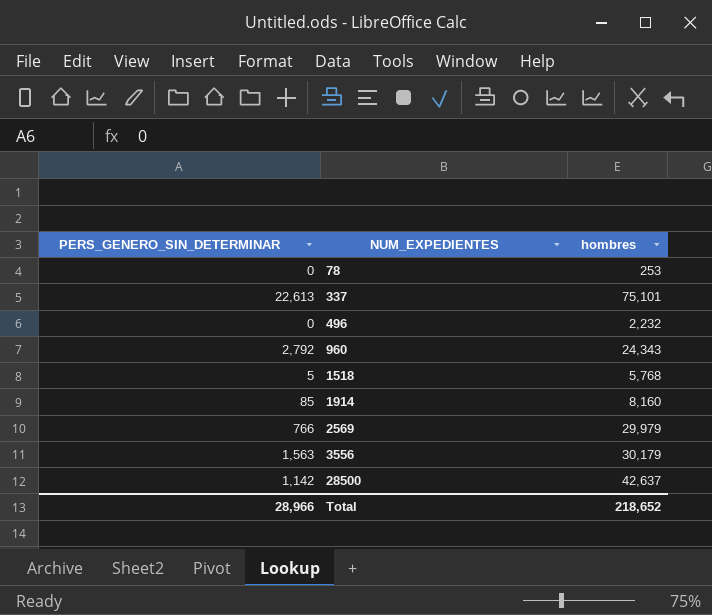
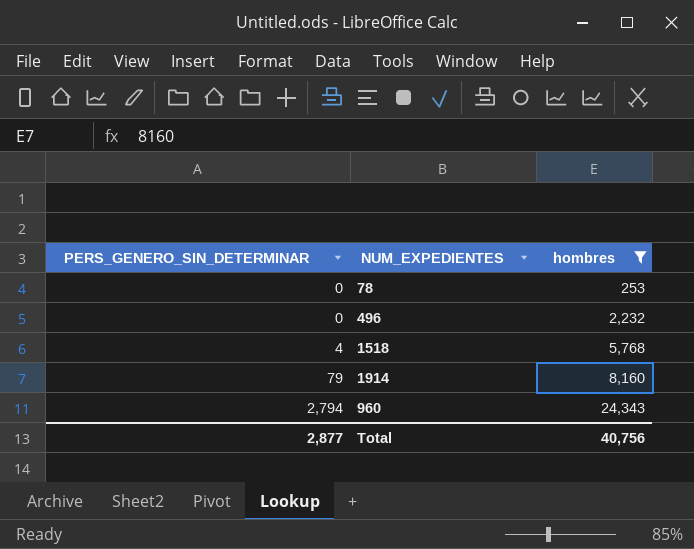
filter: none -> hombres <= 24,343
row order: NUM_EXPEDIENTES ascending -> PERS_GENERO_SIN_DETERMINAR ascending
1518 | PERS_GENERO_SIN_DETERMINAR: 5 -> 4
1914 | PERS_GENERO_SIN_DETERMINAR: 85 -> 79
960 | PERS_GENERO_SIN_DETERMINAR: 2,792 -> 2,794
Total | PERS_GENERO_SIN_DETERMINAR: 28,966 -> 2,877
Total | hombres: 218,652 -> 40,756

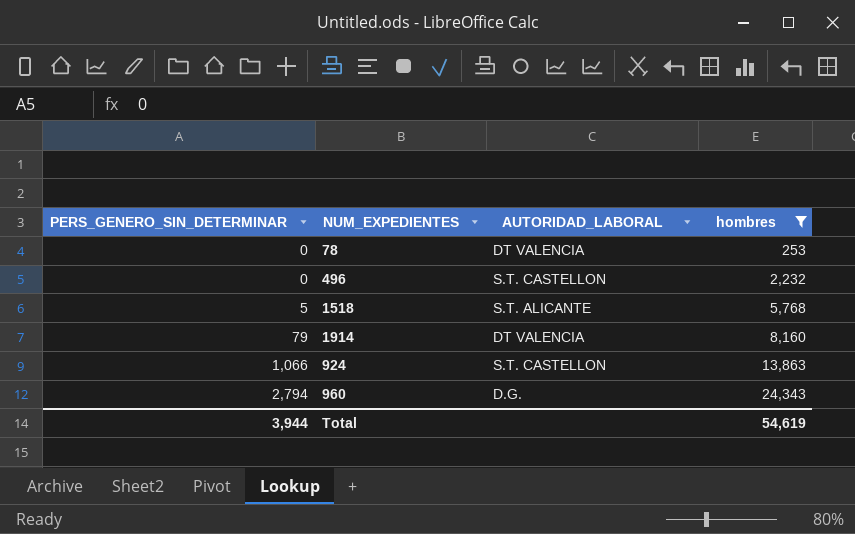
column AUTORIDAD_LABORAL | position: none -> 3
1518 | PERS_GENERO_SIN_DETERMINAR: 4 -> 5
row 924: none -> 1,066 | S.T. CASTELLON | 13,863
Total | PERS_GENERO_SIN_DETERMINAR: 2,877 -> 3,944
Total | hombres: 40,756 -> 54,619

